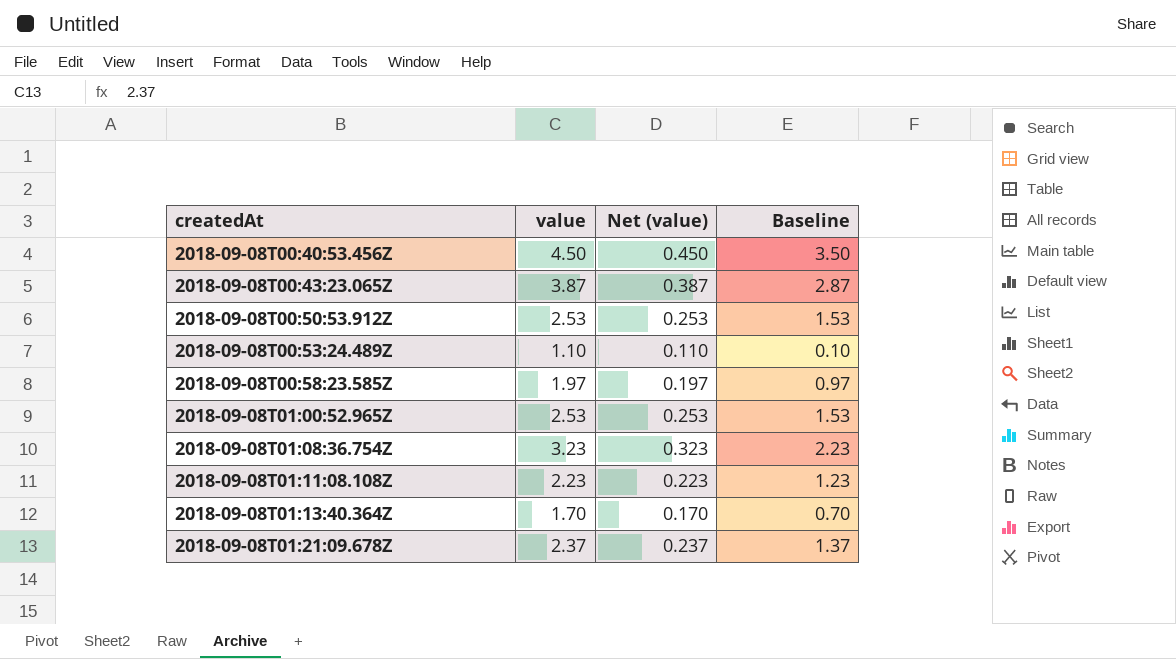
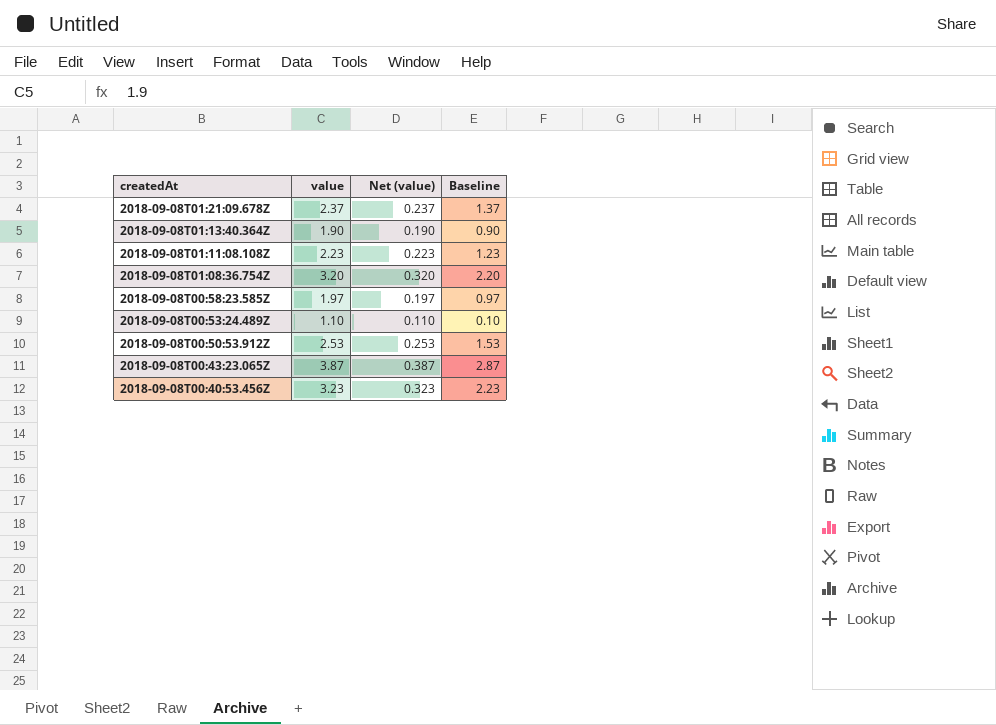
row order: createdAt ascending -> createdAt descending
row 2018-09-08T01:00:52.965Z: 2.53 | 0.253 | 1.53 -> none
2018-09-08T01:13:40.364Z | value: 1.70 -> 1.90
2018-09-08T01:13:40.364Z | Net (value): 0.170 -> 0.190
2018-09-08T01:13:40.364Z | Baseline: 0.70 -> 0.90
2018-09-08T01:08:36.754Z | value: 3.23 -> 3.20
2018-09-08T01:08:36.754Z | Net (value): 0.323 -> 0.320
2018-09-08T01:08:36.754Z | Baseline: 2.23 -> 2.20
2018-09-08T00:40:53.456Z | value: 4.50 -> 3.23
2018-09-08T00:40:53.456Z | Net (value): 0.450 -> 0.323
2018-09-08T00:40:53.456Z | Baseline: 3.50 -> 2.23

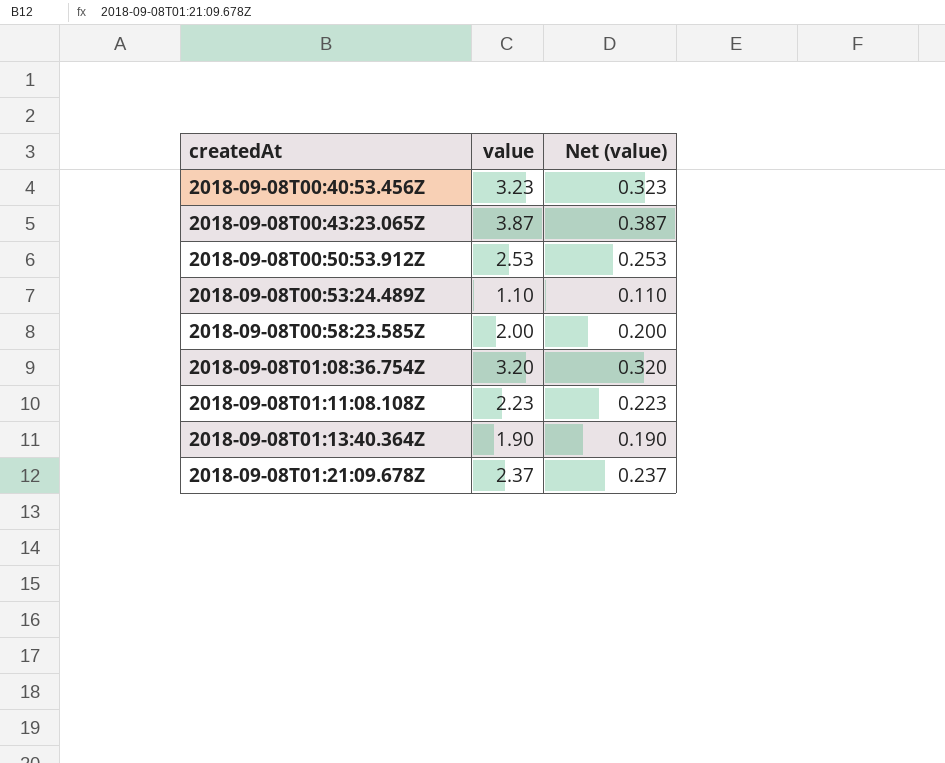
row order: createdAt descending -> createdAt ascending
column Baseline | formula: [value] - 1 -> none
2018-09-08T00:58:23.585Z | value: 1.97 -> 2.00
2018-09-08T00:58:23.585Z | Net (value): 0.197 -> 0.200

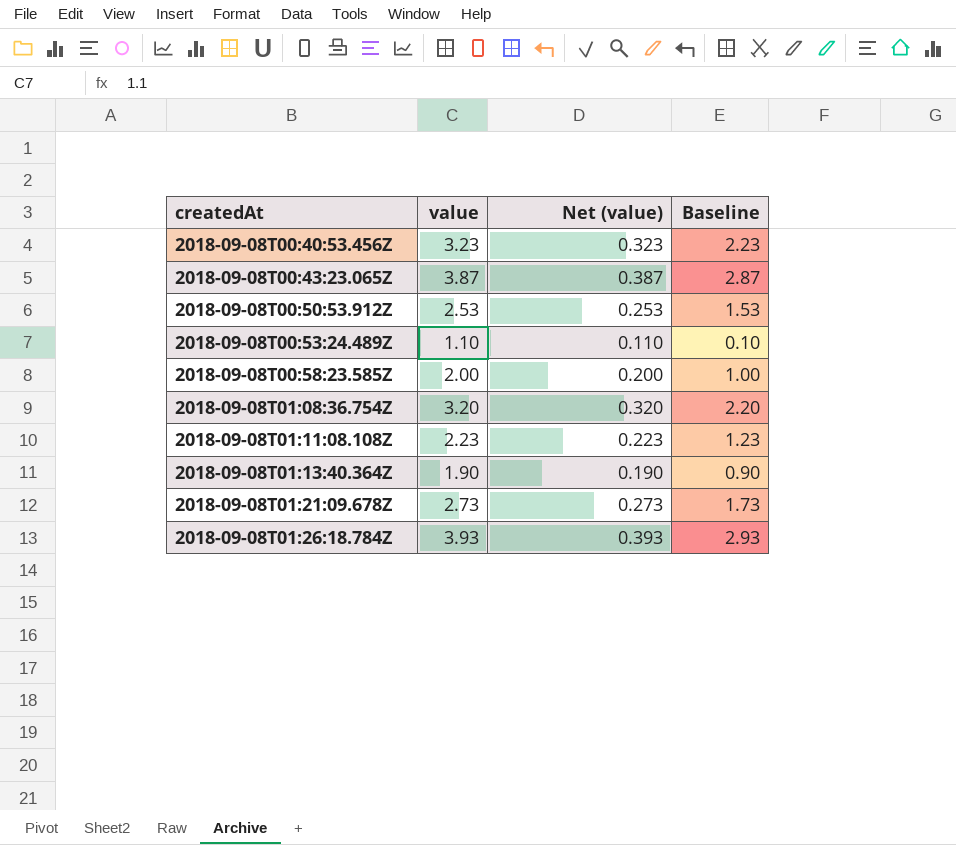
column Baseline | formula: none -> [value] - 1
2018-09-08T01:21:09.678Z | value: 2.37 -> 2.73
2018-09-08T01:21:09.678Z | Net (value): 0.237 -> 0.273
row 2018-09-08T01:26:18.784Z: none -> 3.93 | 0.393 | 2.93

